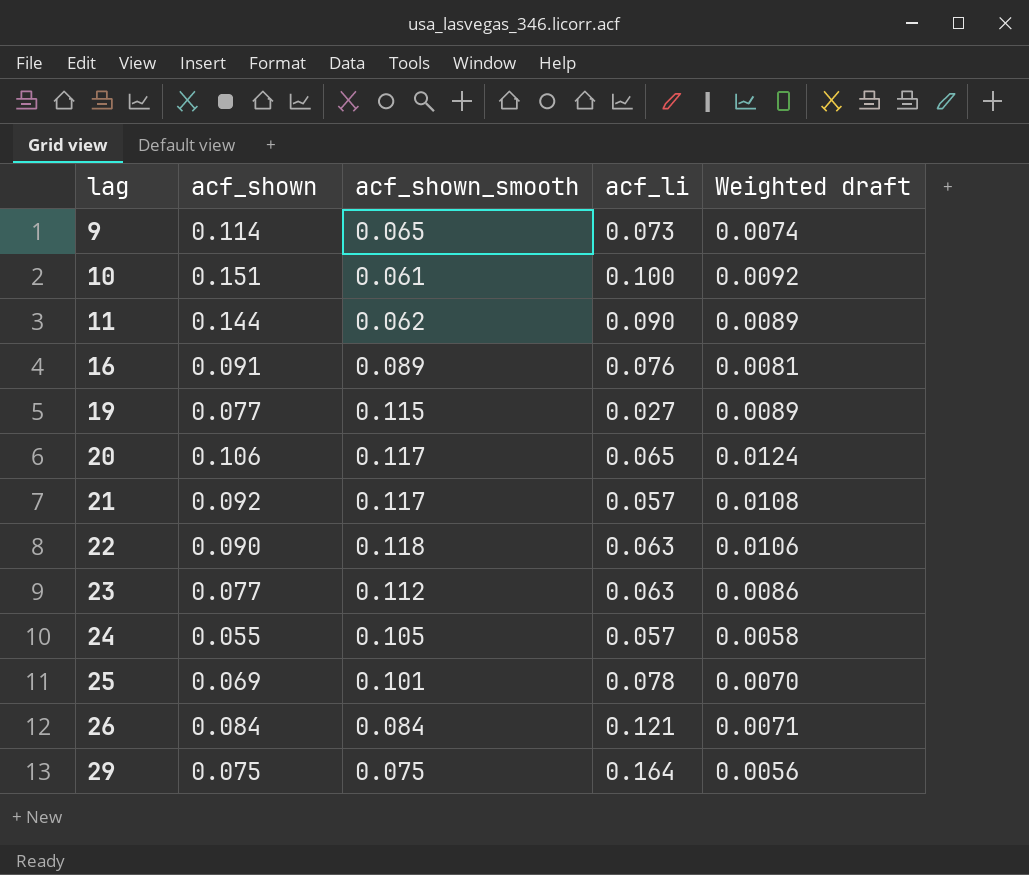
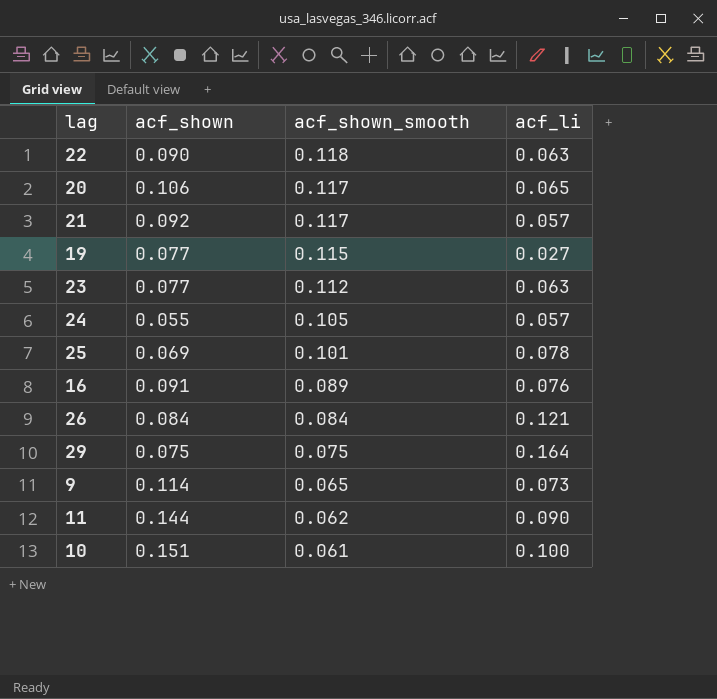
row order: lag ascending -> acf_shown_smooth descending
column Weighted draft | formula: [acf_shown] * [acf_shown_smooth] -> none

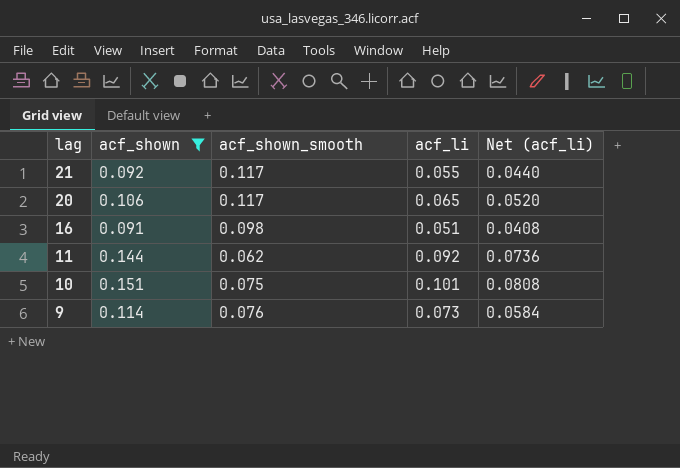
filter: none -> acf_shown >= 0.091
row order: acf_shown_smooth descending -> lag descending
column Net (acf_li) | formula: none -> [acf_li] * 0.8
21 | acf_li: 0.057 -> 0.055
16 | acf_shown_smooth: 0.089 -> 0.098
16 | acf_li: 0.076 -> 0.051
11 | acf_li: 0.090 -> 0.092
10 | acf_shown_smooth: 0.061 -> 0.075
10 | acf_li: 0.100 -> 0.101
9 | acf_shown_smooth: 0.065 -> 0.076

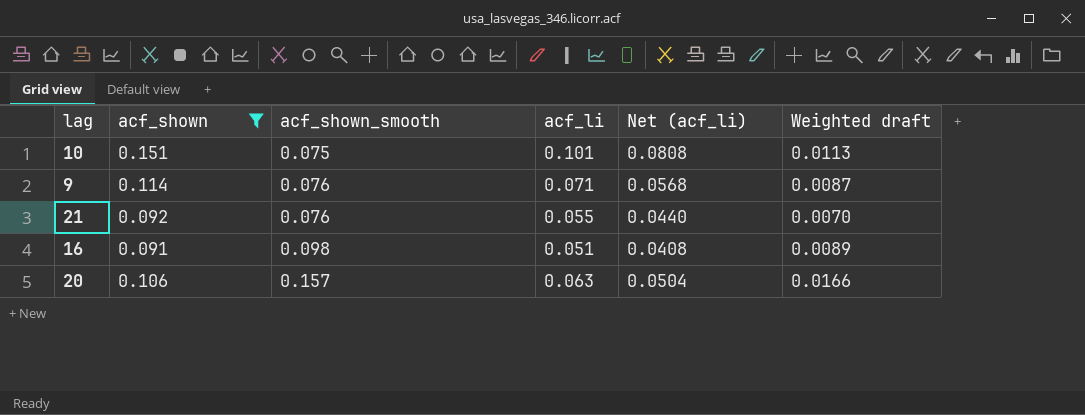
row order: lag descending -> acf_shown_smooth ascending
column Weighted draft | formula: none -> [acf_shown] * [acf_shown_smooth]
row 11: 0.144 | 0.062 | 0.092 | 0.0736 -> none
9 | acf_li: 0.073 -> 0.071
9 | Net (acf_li): 0.0584 -> 0.0568
21 | acf_shown_smooth: 0.117 -> 0.076
20 | acf_shown_smooth: 0.117 -> 0.157
20 | acf_li: 0.065 -> 0.063
20 | Net (acf_li): 0.0520 -> 0.0504

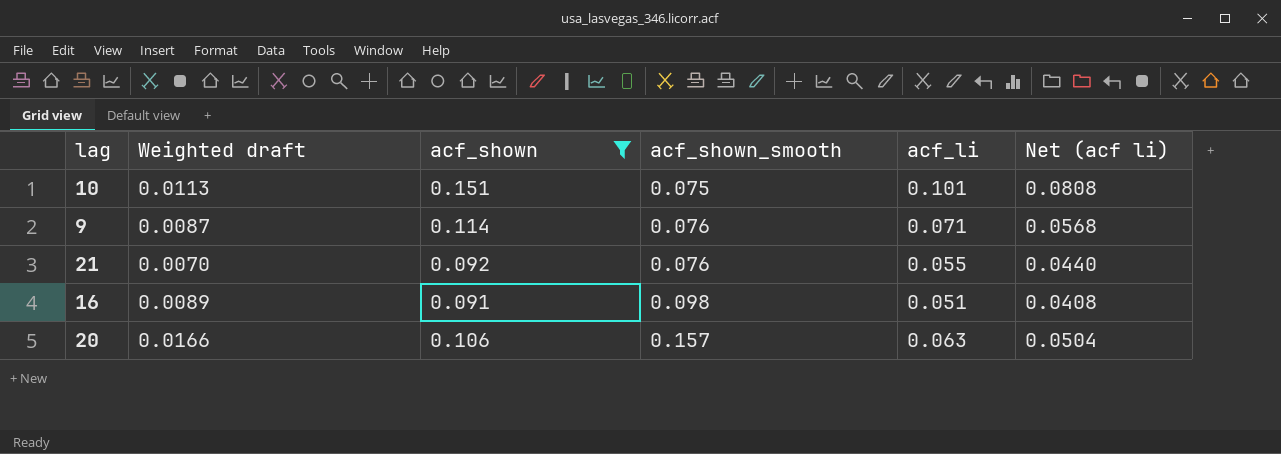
column Weighted draft | position: 6 -> 2
column name: Net (acf_li) -> Net (acf li)

